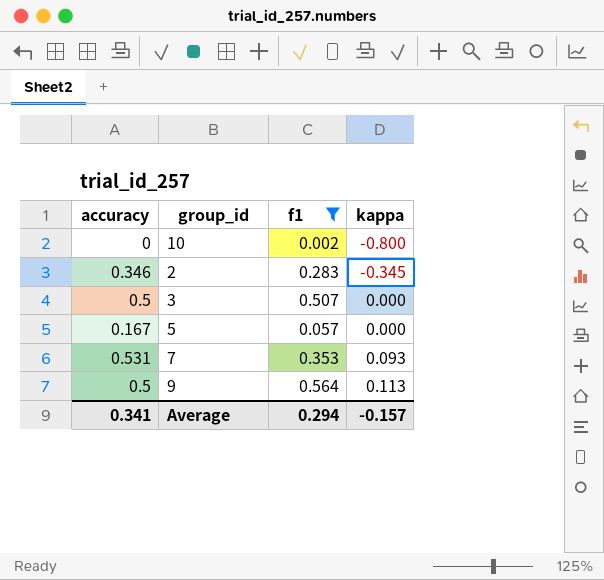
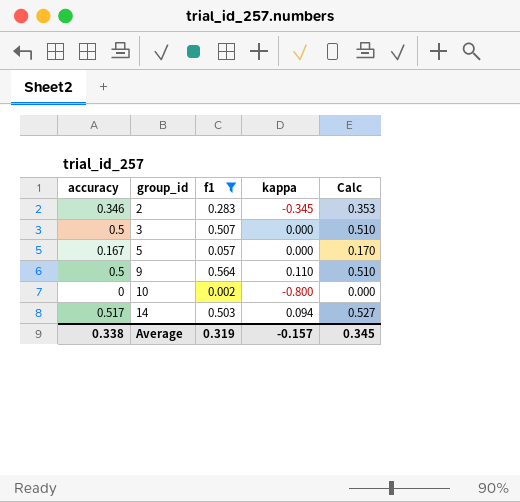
row order: kappa ascending -> group_id ascending
column Calc | formula: none -> [accuracy] * 1.02
row 7: 0.531 | 0.353 | 0.093 -> none
9 | kappa: 0.113 -> 0.110
row 14: none -> 0.517 | 0.503 | 0.094 | 0.527
Average | accuracy: 0.341 -> 0.338
Average | f1: 0.294 -> 0.319

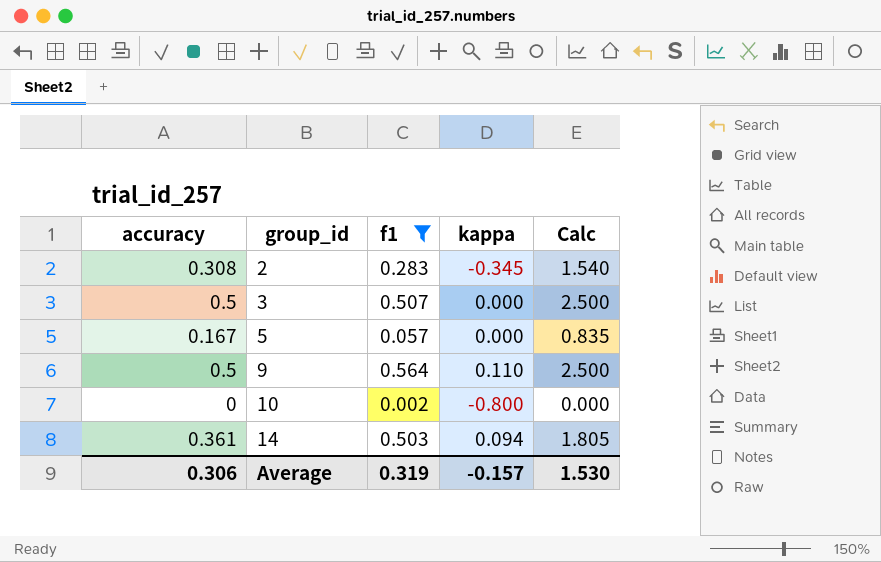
column Calc | formula: [accuracy] * 1.02 -> [accuracy] * 5
2 | accuracy: 0.346 -> 0.308
14 | accuracy: 0.517 -> 0.361
Average | accuracy: 0.338 -> 0.306
Average | Calc: 0.345 -> 1.530

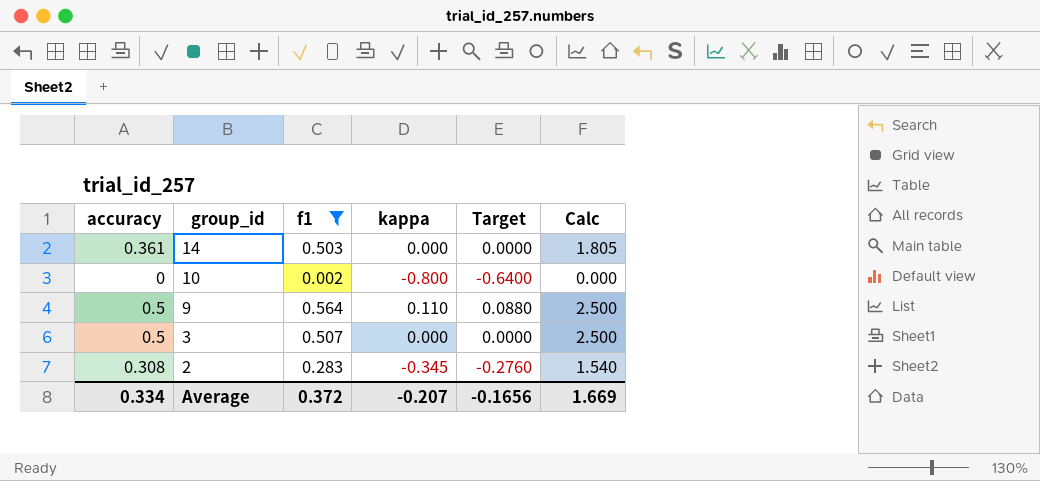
row order: group_id ascending -> group_id descending
column Target | formula: none -> [kappa] * 0.8
row 5: 0.167 | 0.057 | 0.000 | 0.835 -> none
14 | kappa: 0.094 -> 0.000
Average | accuracy: 0.306 -> 0.334
Average | f1: 0.319 -> 0.372
Average | kappa: -0.157 -> -0.207
Average | Calc: 1.530 -> 1.669

